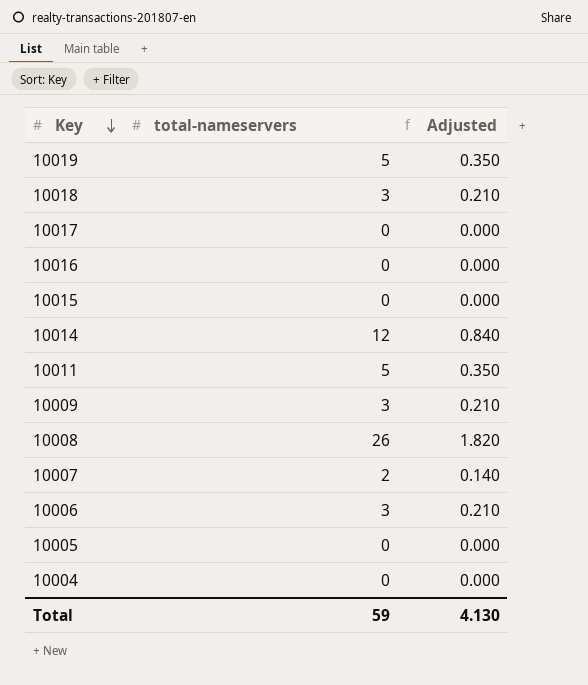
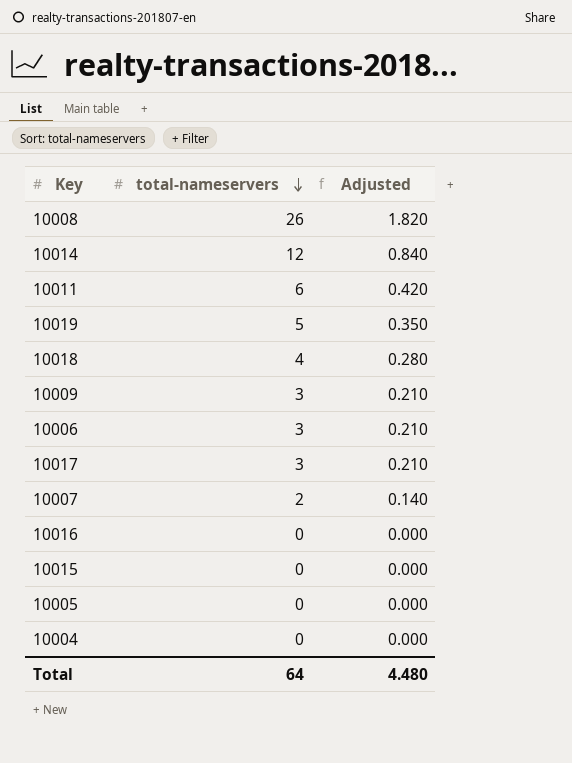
row order: Key descending -> total-nameservers descending
10011 | total-nameservers: 5 -> 6
10011 | Adjusted: 0.350 -> 0.420
10018 | total-nameservers: 3 -> 4
10018 | Adjusted: 0.210 -> 0.280
10017 | total-nameservers: 0 -> 3
10017 | Adjusted: 0.000 -> 0.210
Total | total-nameservers: 59 -> 64
Total | Adjusted: 4.130 -> 4.480

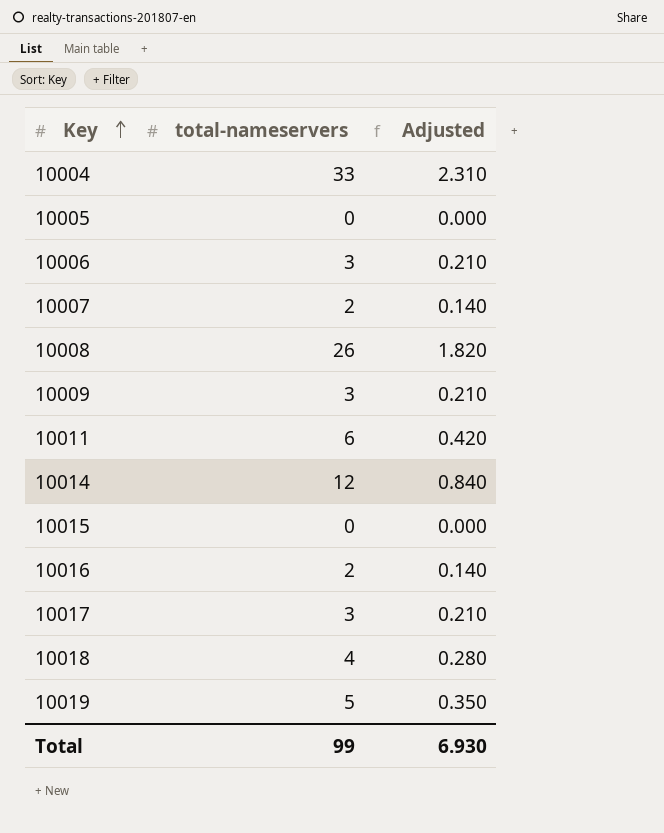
row order: total-nameservers descending -> Key ascending
10004 | total-nameservers: 0 -> 33
10004 | Adjusted: 0.000 -> 2.310
10016 | total-nameservers: 0 -> 2
10016 | Adjusted: 0.000 -> 0.140
Total | total-nameservers: 64 -> 99
Total | Adjusted: 4.480 -> 6.930

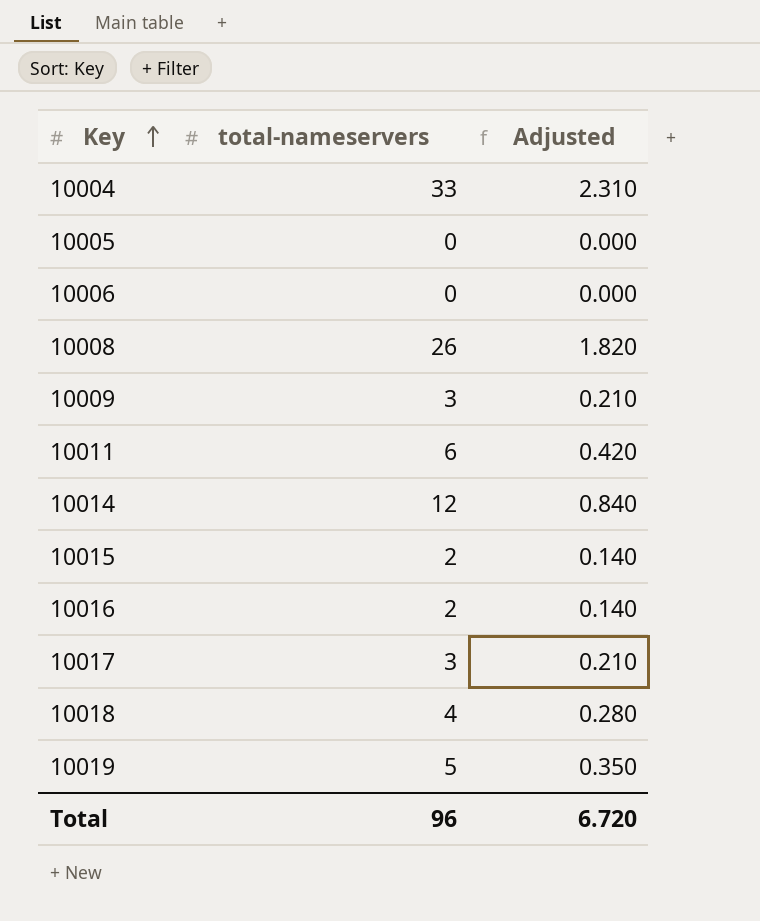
row 10007: 2 | 0.140 -> none
10006 | total-nameservers: 3 -> 0
10006 | Adjusted: 0.210 -> 0.000
10015 | total-nameservers: 0 -> 2
10015 | Adjusted: 0.000 -> 0.140
Total | total-nameservers: 99 -> 96
Total | Adjusted: 6.930 -> 6.720

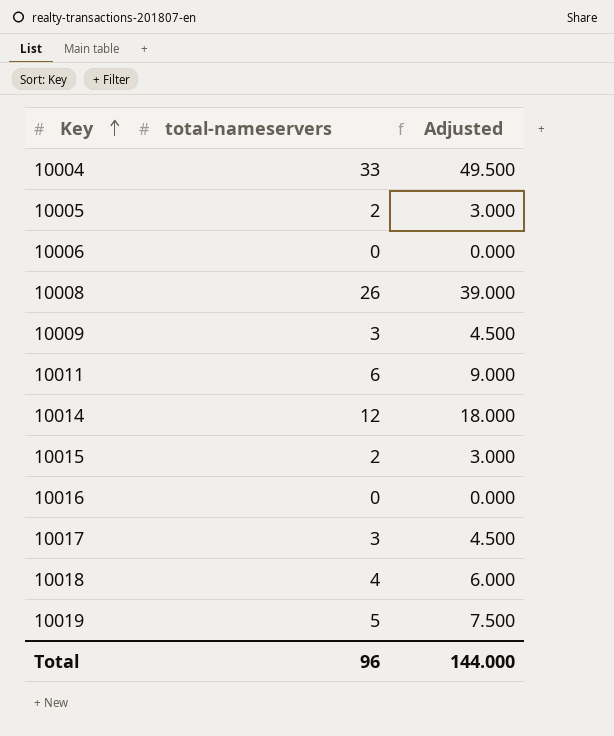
column Adjusted | formula: [total-nameservers] * 0.07 -> [total-nameservers] * 1.5
10005 | total-nameservers: 0 -> 2
10016 | total-nameservers: 2 -> 0
Total | Adjusted: 6.720 -> 144.000

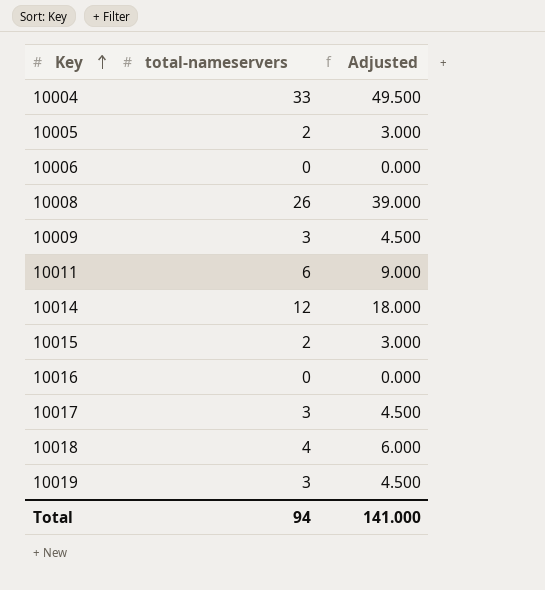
10019 | total-nameservers: 5 -> 3
10019 | Adjusted: 7.500 -> 4.500
Total | total-nameservers: 96 -> 94
Total | Adjusted: 144.000 -> 141.000

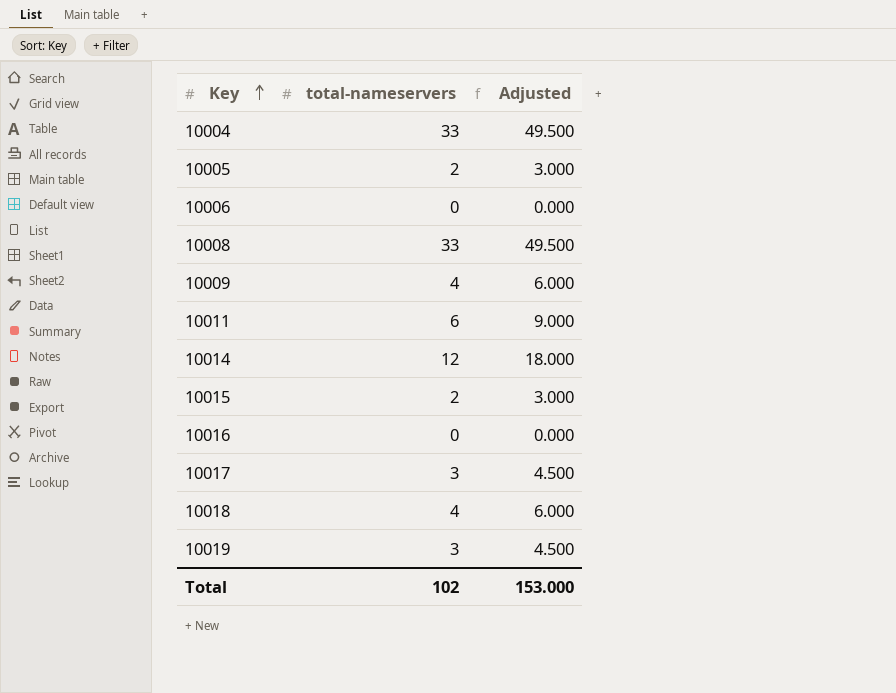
10008 | total-nameservers: 26 -> 33
10008 | Adjusted: 39.000 -> 49.500
10009 | total-nameservers: 3 -> 4
10009 | Adjusted: 4.500 -> 6.000
Total | total-nameservers: 94 -> 102
Total | Adjusted: 141.000 -> 153.000

